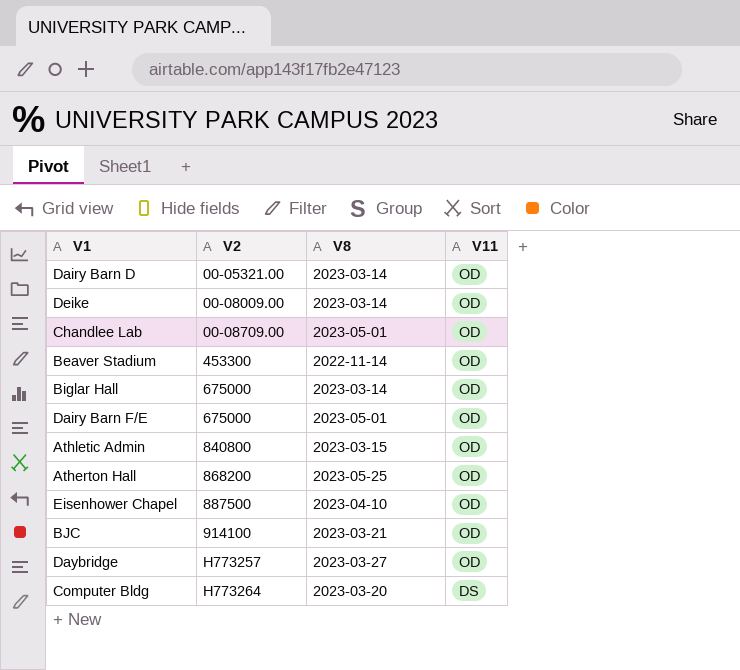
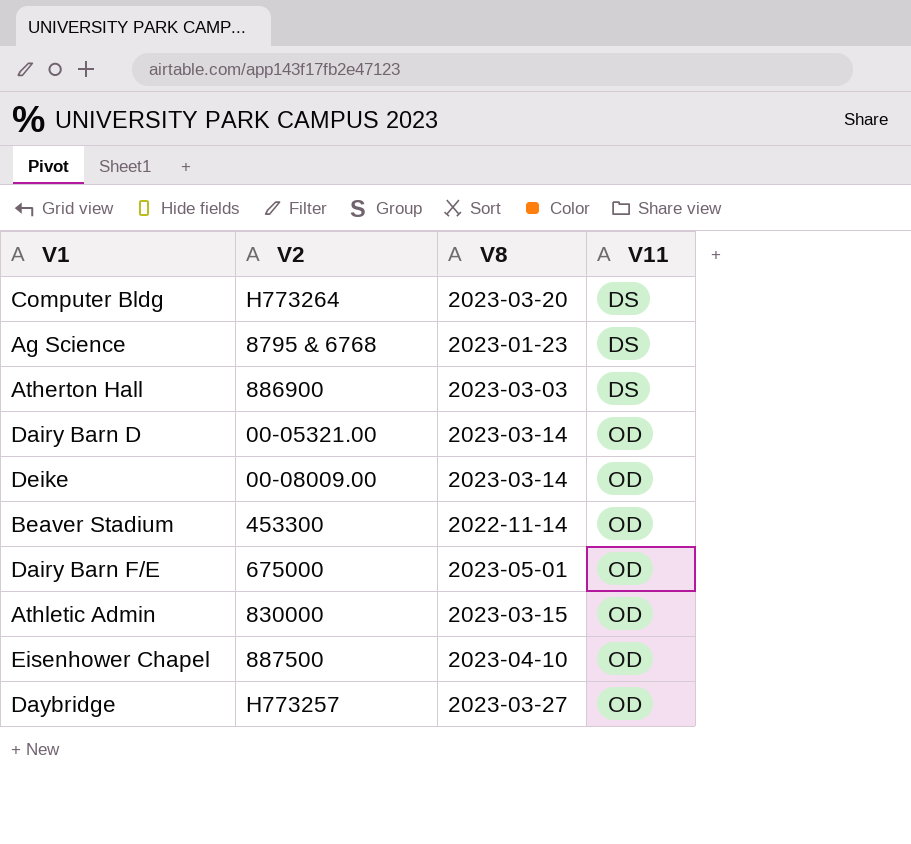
row order: V2 ascending -> V11 ascending
row Chandlee Lab: 00-08709.00 | 2023-05-01 | OD -> none
row Biglar Hall: 675000 | 2023-03-14 | OD -> none
row BJC: 914100 | 2023-03-21 | OD -> none
row Ag Science: none -> 8795 & 6768 | 2023-01-23 | DS
Atherton Hall | V2: 868200 -> 886900
Atherton Hall | V8: 2023-05-25 -> 2023-03-03
Atherton Hall | V11: OD -> DS
Athletic Admin | V2: 840800 -> 830000

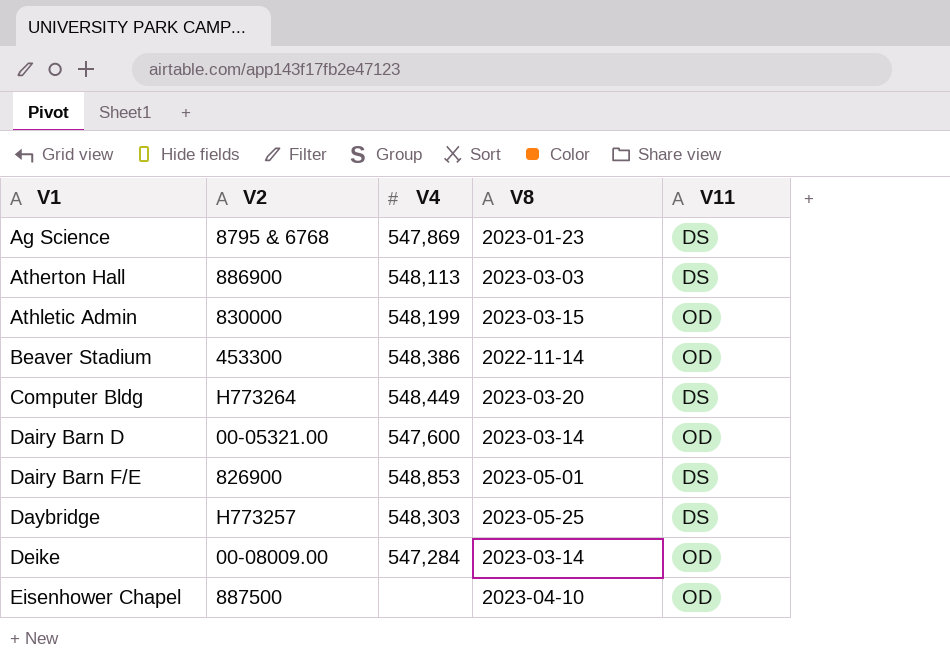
row order: V11 ascending -> V1 ascending
column V4 | position: none -> 3
Dairy Barn F/E | V2: 675000 -> 826900
Dairy Barn F/E | V11: OD -> DS
Daybridge | V8: 2023-03-27 -> 2023-05-25
Daybridge | V11: OD -> DS

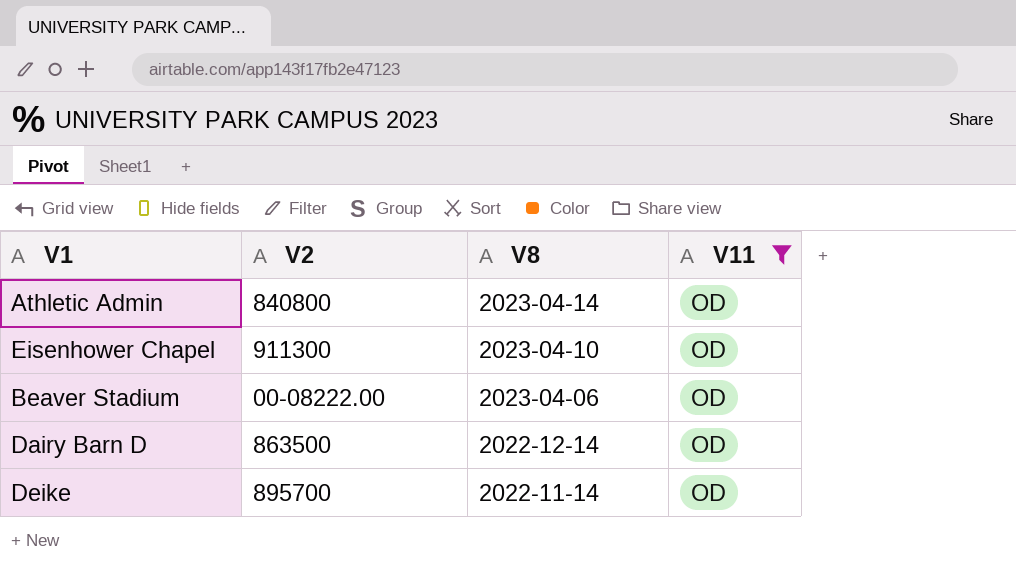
filter: none -> V11 = OD
row order: V1 ascending -> V8 descending
column V4 | position: 3 -> none
Athletic Admin | V2: 830000 -> 840800
Athletic Admin | V8: 2023-03-15 -> 2023-04-14
Eisenhower Chapel | V2: 887500 -> 911300
Beaver Stadium | V2: 453300 -> 00-08222.00
Beaver Stadium | V8: 2022-11-14 -> 2023-04-06
Dairy Barn D | V2: 00-05321.00 -> 863500
Dairy Barn D | V8: 2023-03-14 -> 2022-12-14
Deike | V2: 00-08009.00 -> 895700
Deike | V8: 2023-03-14 -> 2022-11-14

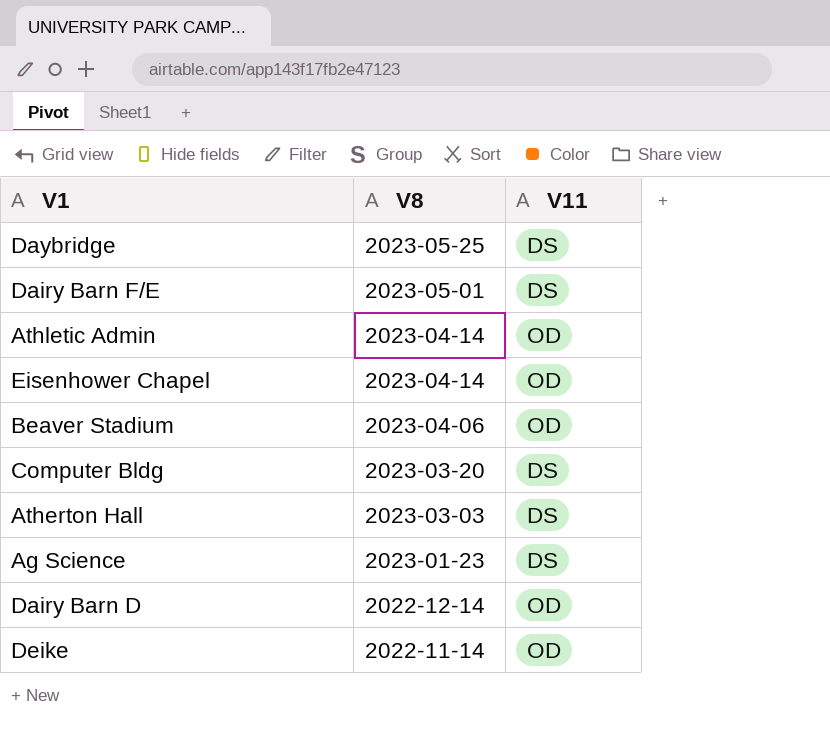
filter: V11 = OD -> none
column V2 | position: 2 -> none
Eisenhower Chapel | V8: 2023-04-10 -> 2023-04-14

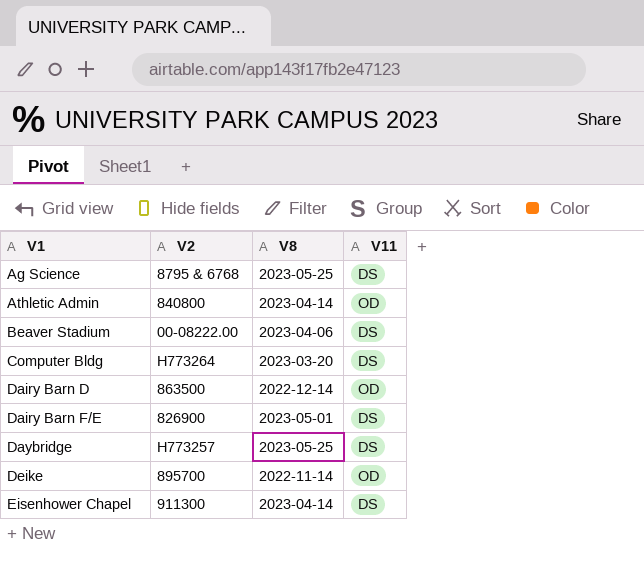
row order: V8 descending -> V1 ascending
column V2 | position: none -> 2
row Atherton Hall: 2023-03-03 | DS -> none
Ag Science | V8: 2023-01-23 -> 2023-05-25
Beaver Stadium | V11: OD -> DS
Eisenhower Chapel | V11: OD -> DS

